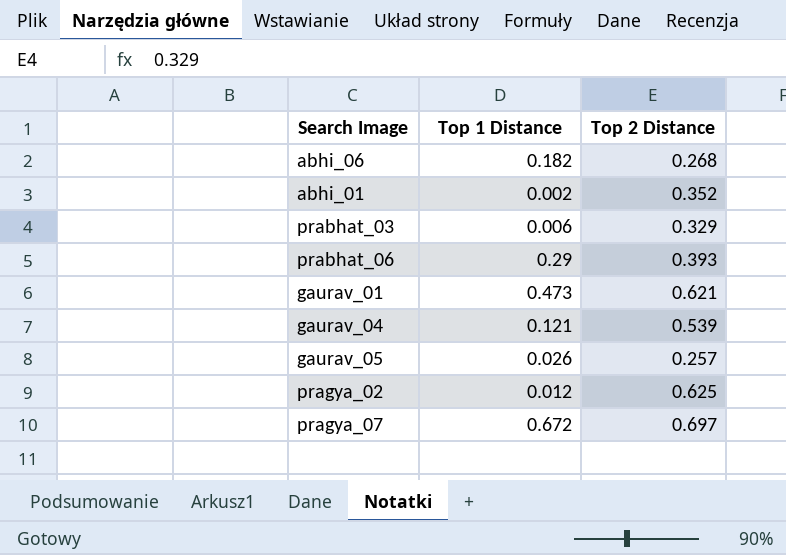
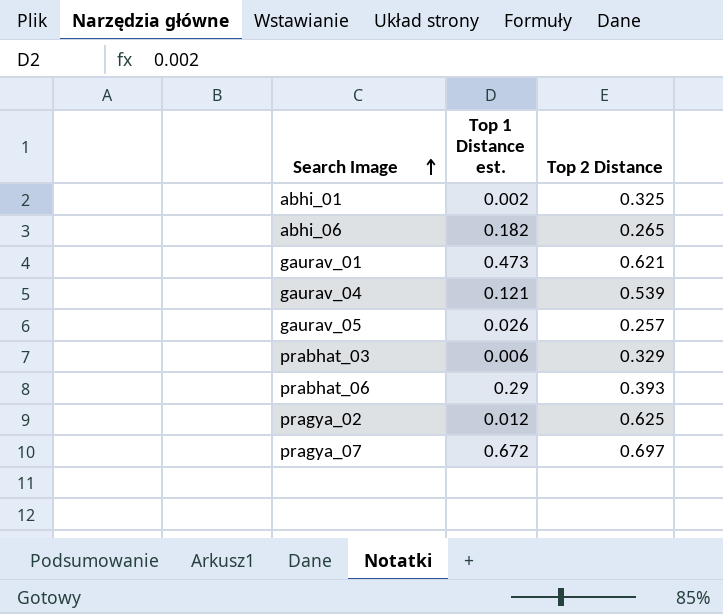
row order: none -> Search Image ascending
column name: Top 1 Distance -> Top 1 Distance est.
abhi_01 | Top 2 Distance: 0.352 -> 0.325
abhi_06 | Top 2 Distance: 0.268 -> 0.265

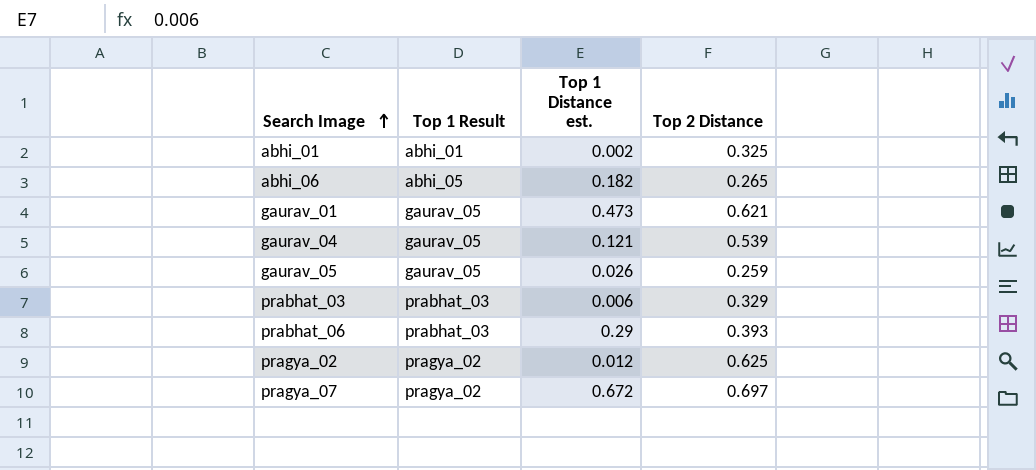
column Top 1 Result | position: none -> 2
gaurav_05 | Top 2 Distance: 0.257 -> 0.259

